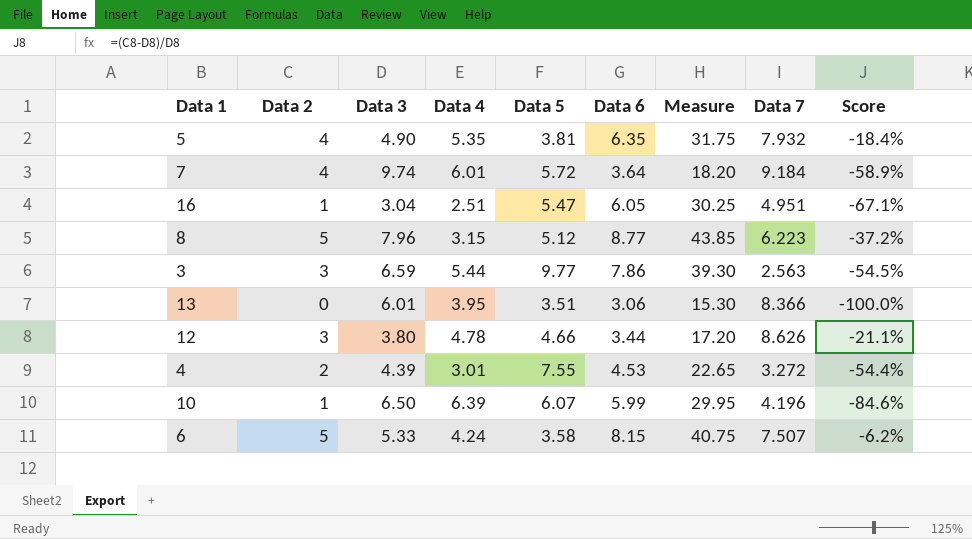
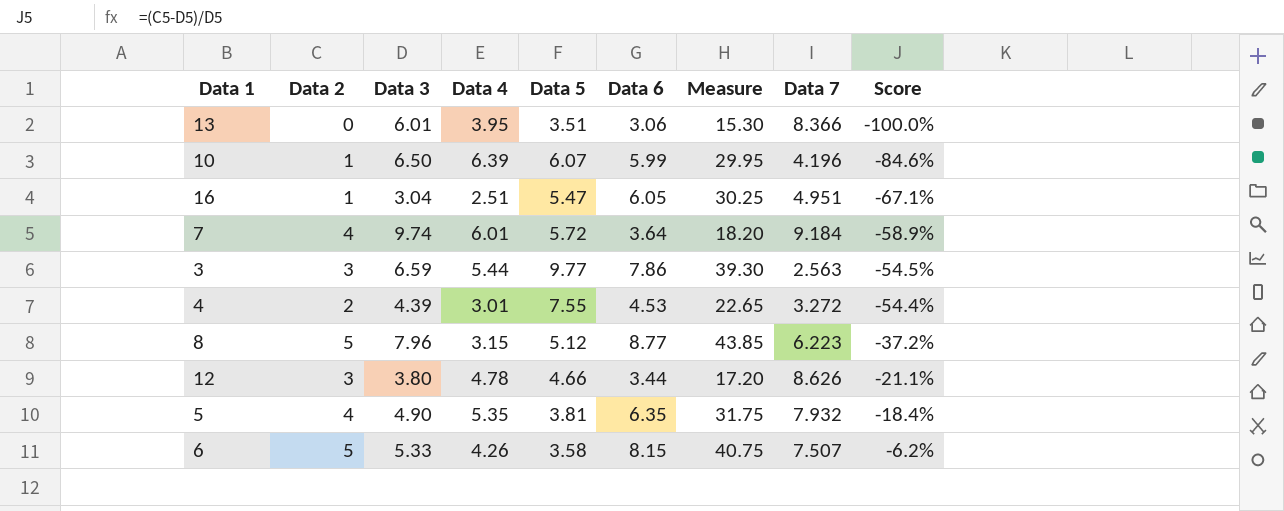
row order: none -> Score ascending
6 | Data 4: 4.24 -> 4.26

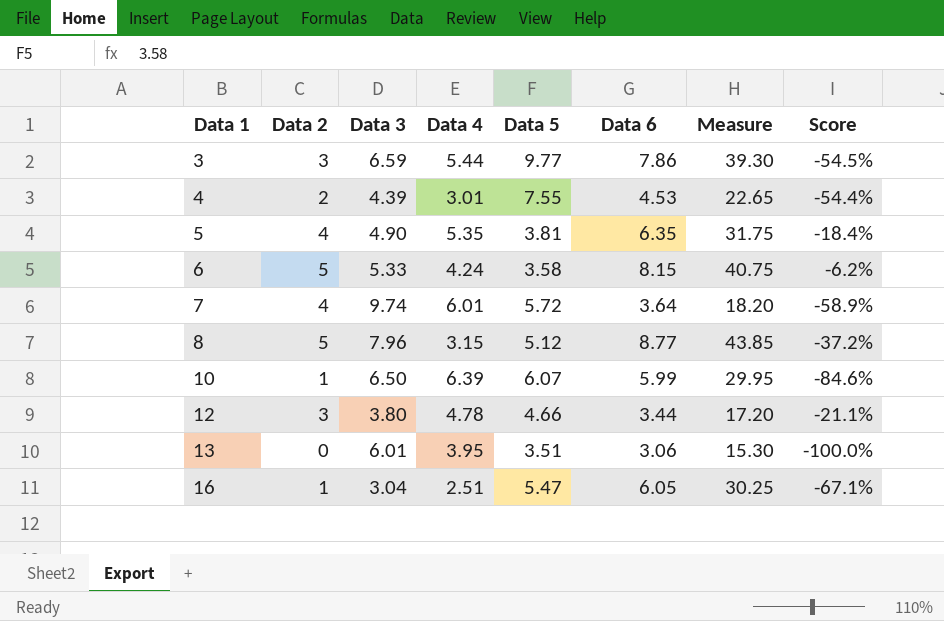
row order: Score ascending -> Data 1 ascending
column Data 7 | position: 8 -> none
6 | Data 4: 4.26 -> 4.24

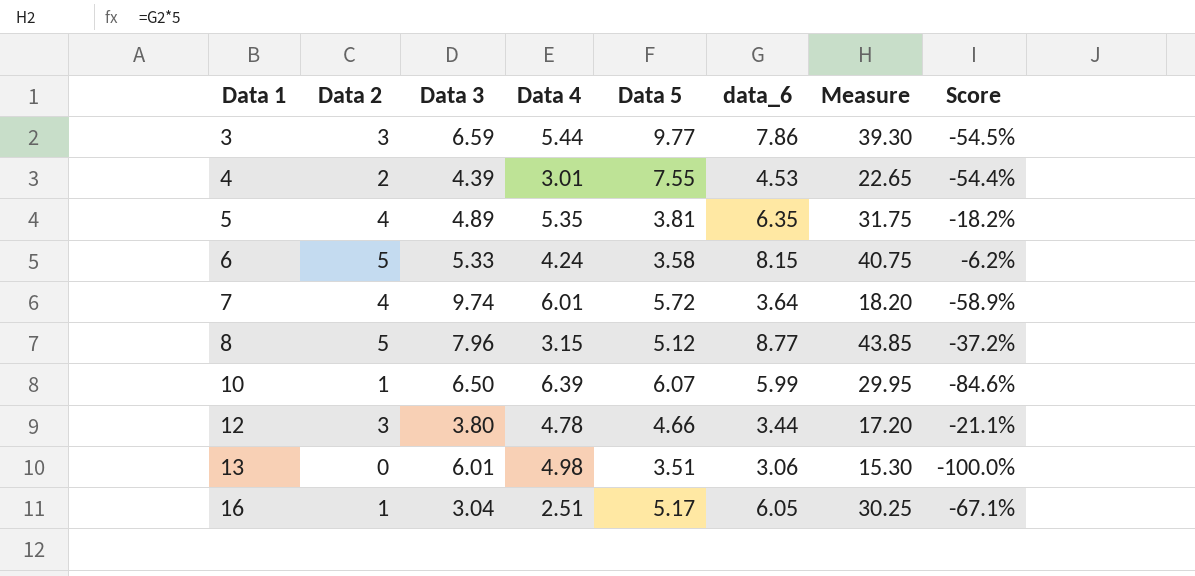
column name: Data 6 -> data_6
5 | Data 3: 4.90 -> 4.89
5 | Score: -18.4% -> -18.2%
13 | Data 4: 3.95 -> 4.98
16 | Data 5: 5.47 -> 5.17

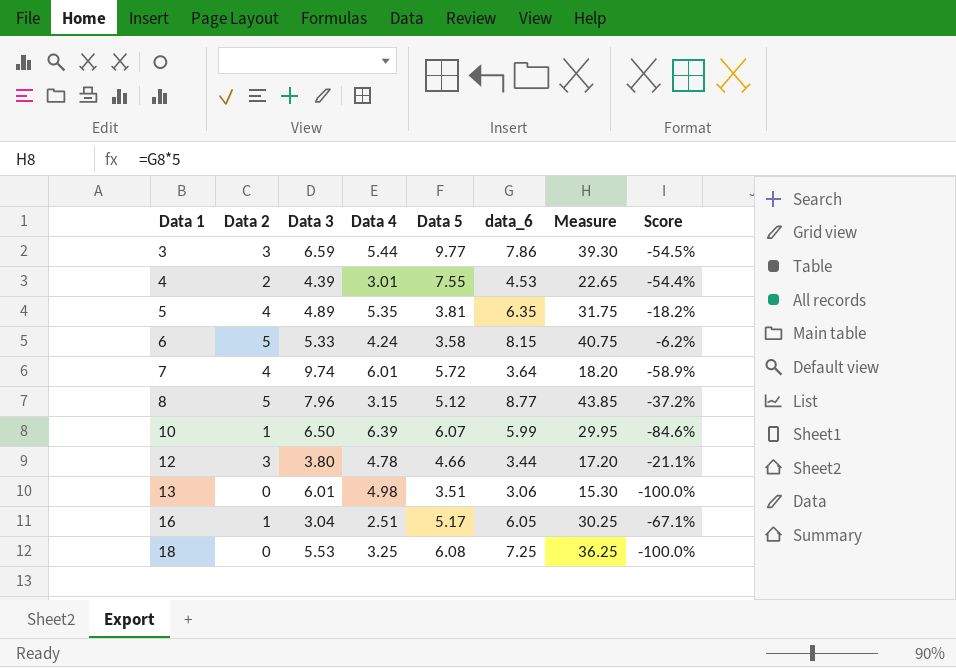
row 18: none -> 0 | 5.53 | 3.25 | 6.08 | 7.25 | 36.25 | -100.0%

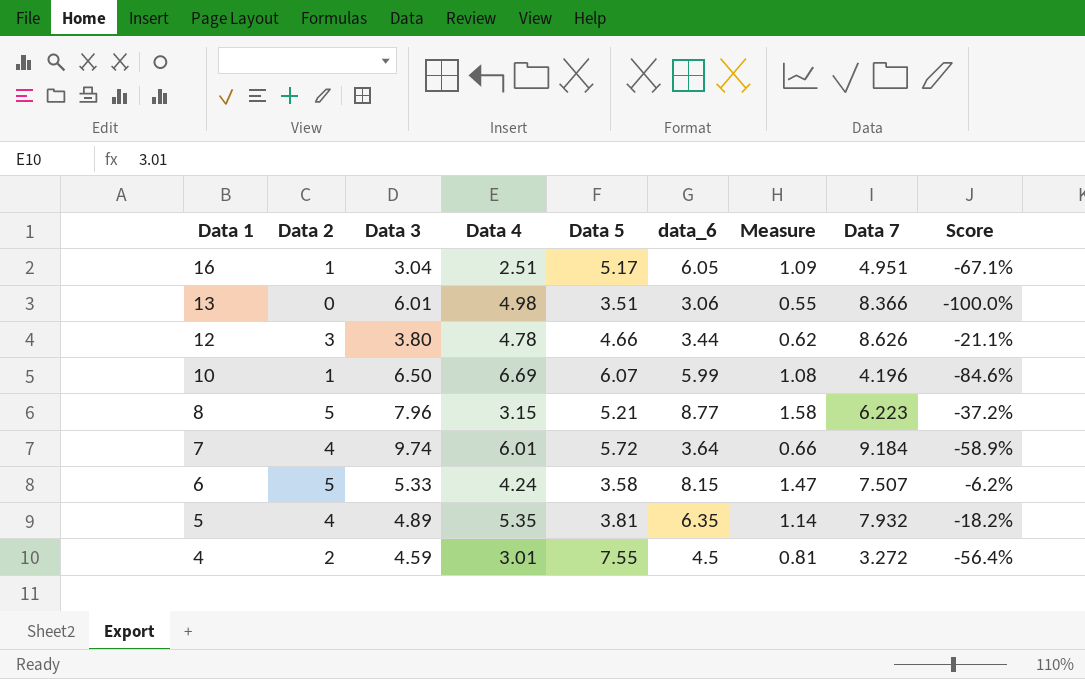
row order: Data 1 ascending -> Data 1 descending
column Measure | formula: [data_6] * 5 -> [data_6] * 0.18
column Data 7 | position: none -> 8
row 3: 3 | 6.59 | 5.44 | 9.77 | 7.86 | 39.30 | -54.5% -> none
row 18: 0 | 5.53 | 3.25 | 6.08 | 7.25 | 36.25 | -100.0% -> none
10 | Data 4: 6.39 -> 6.69
8 | Data 5: 5.12 -> 5.21
4 | Data 3: 4.39 -> 4.59
4 | data_6: 4.53 -> 4.5
4 | Score: -54.4% -> -56.4%

